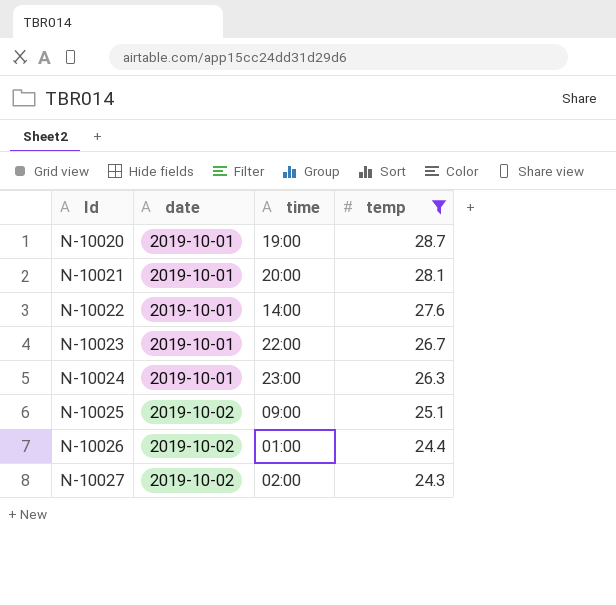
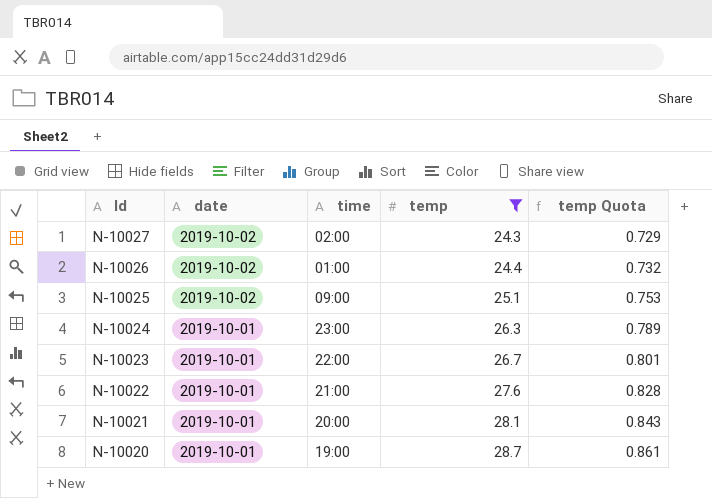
row order: Id ascending -> Id descending
column temp Quota | formula: none -> [temp] * 0.03
N-10022 | time: 14:00 -> 21:00

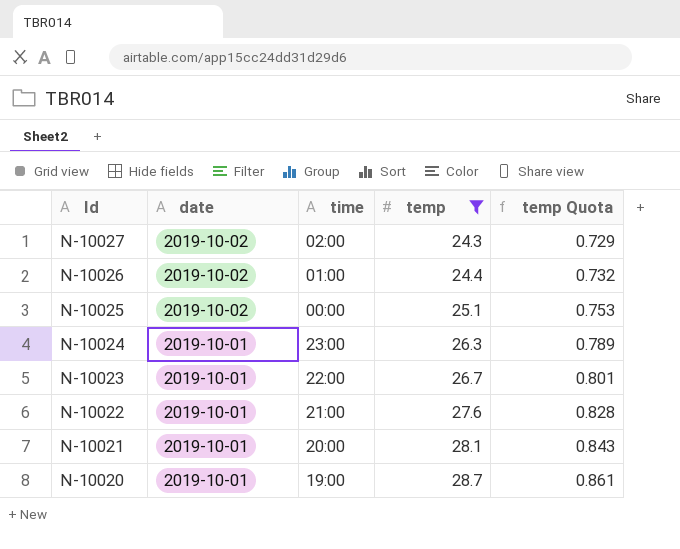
N-10025 | time: 09:00 -> 00:00

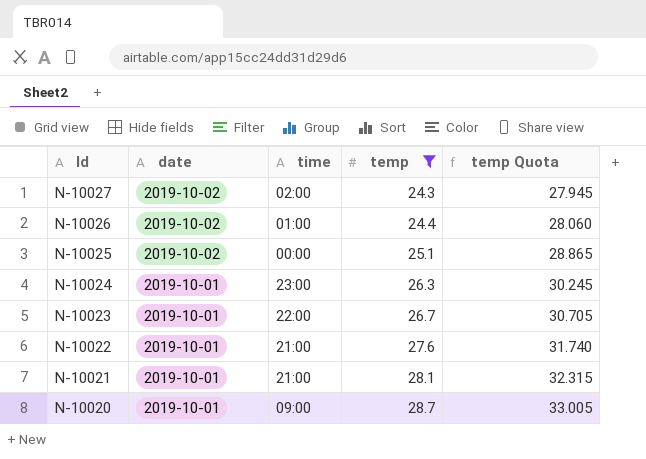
column temp Quota | formula: [temp] * 0.03 -> [temp] * 1.15
N-10021 | time: 20:00 -> 21:00
N-10020 | time: 19:00 -> 09:00

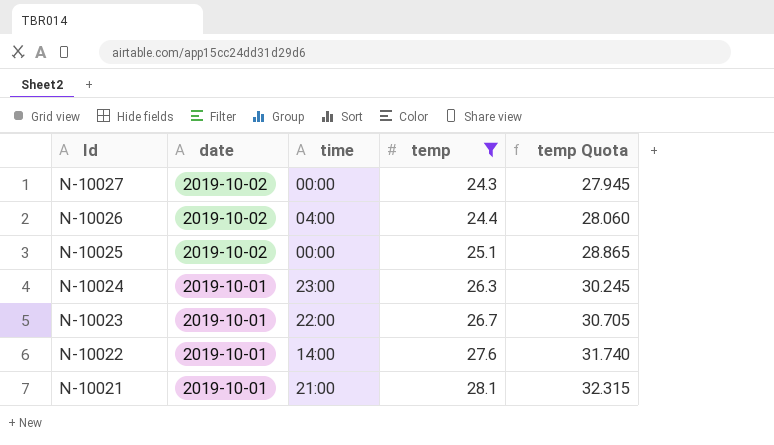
row N-10020: 2019-10-01 | 09:00 | 28.7 | 33.005 -> none
N-10027 | time: 02:00 -> 00:00
N-10026 | time: 01:00 -> 04:00
N-10022 | time: 21:00 -> 14:00

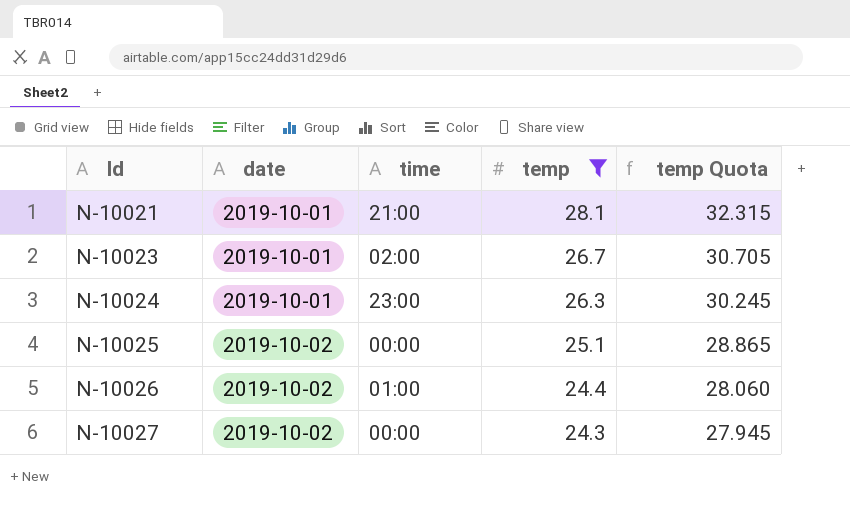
row order: Id descending -> Id ascending
row N-10022: 2019-10-01 | 14:00 | 27.6 | 31.740 -> none
N-10023 | time: 22:00 -> 02:00
N-10026 | time: 04:00 -> 01:00

